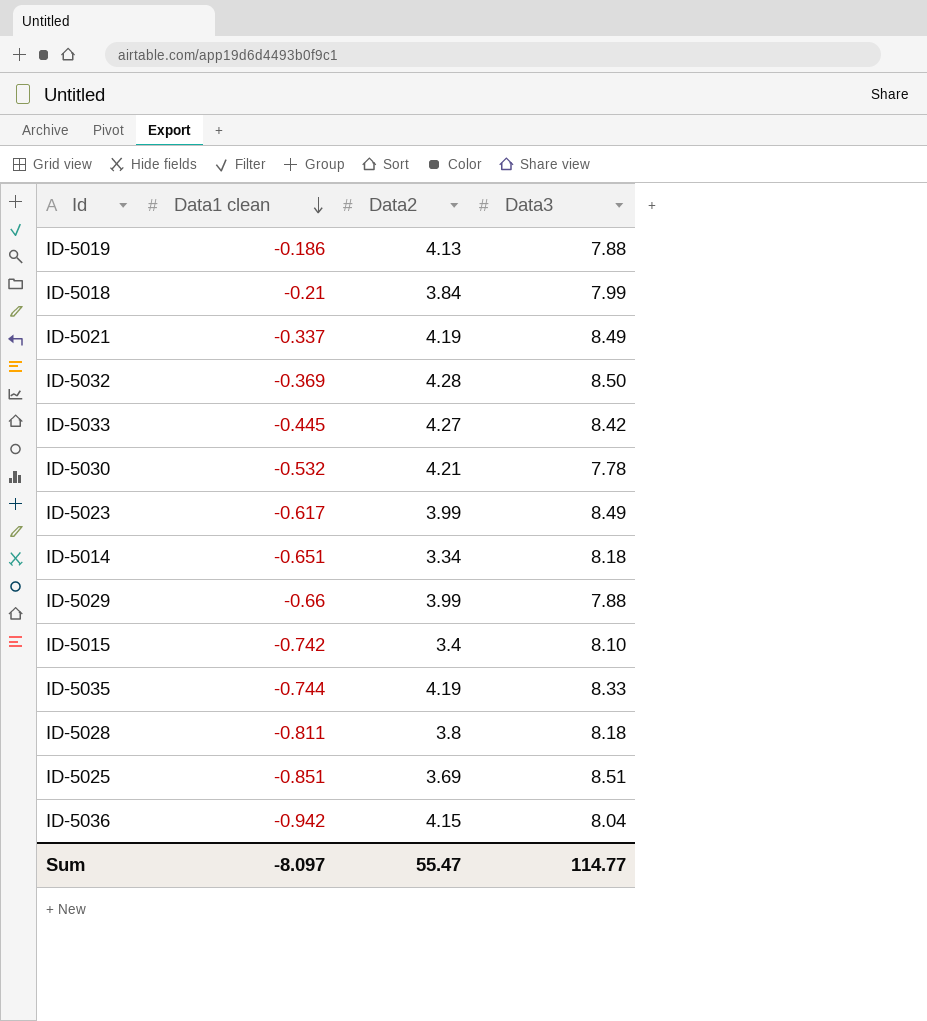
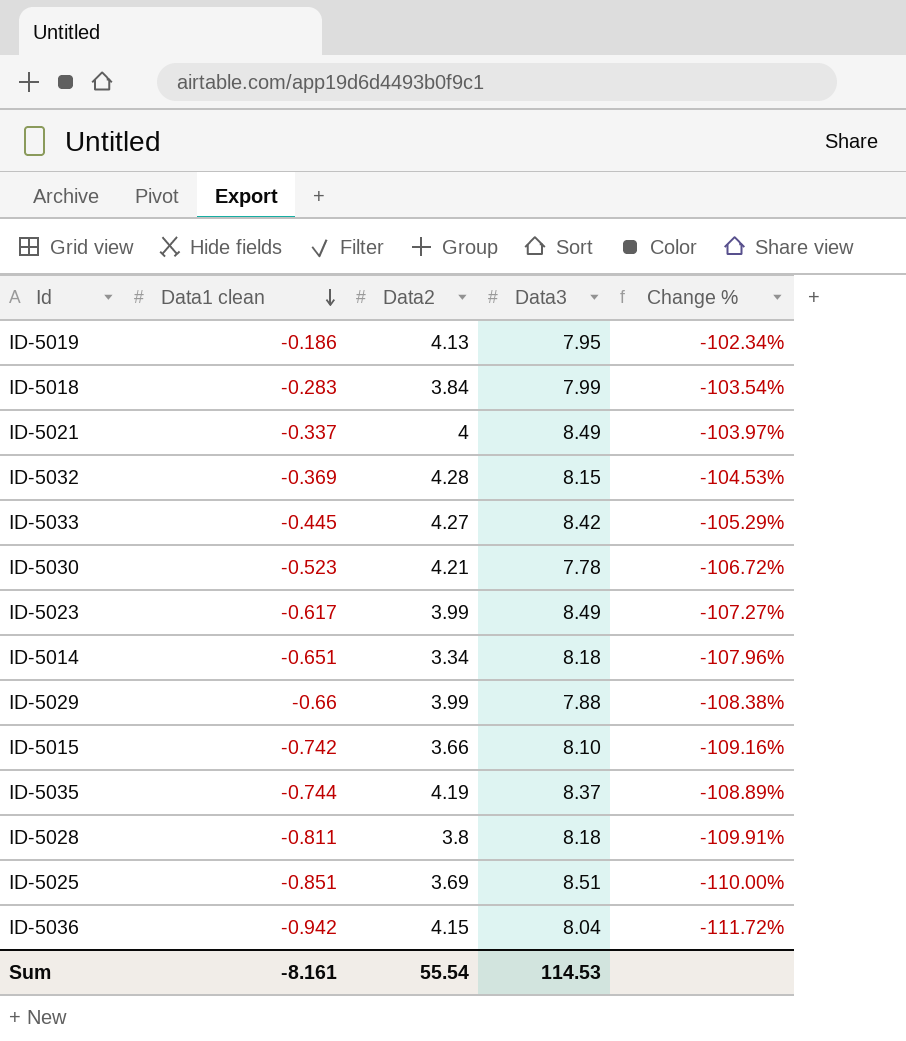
column Change % | formula: none -> ([Data1 clean] - [Data3]) / [Data3]
ID-5019 | Data3: 7.88 -> 7.95
ID-5018 | Data1 clean: -0.21 -> -0.283
ID-5021 | Data2: 4.19 -> 4
ID-5032 | Data3: 8.50 -> 8.15
ID-5030 | Data1 clean: -0.532 -> -0.523
ID-5015 | Data2: 3.4 -> 3.66
ID-5035 | Data3: 8.33 -> 8.37
Sum | Data1 clean: -8.097 -> -8.161
Sum | Data2: 55.47 -> 55.54
Sum | Data3: 114.77 -> 114.53

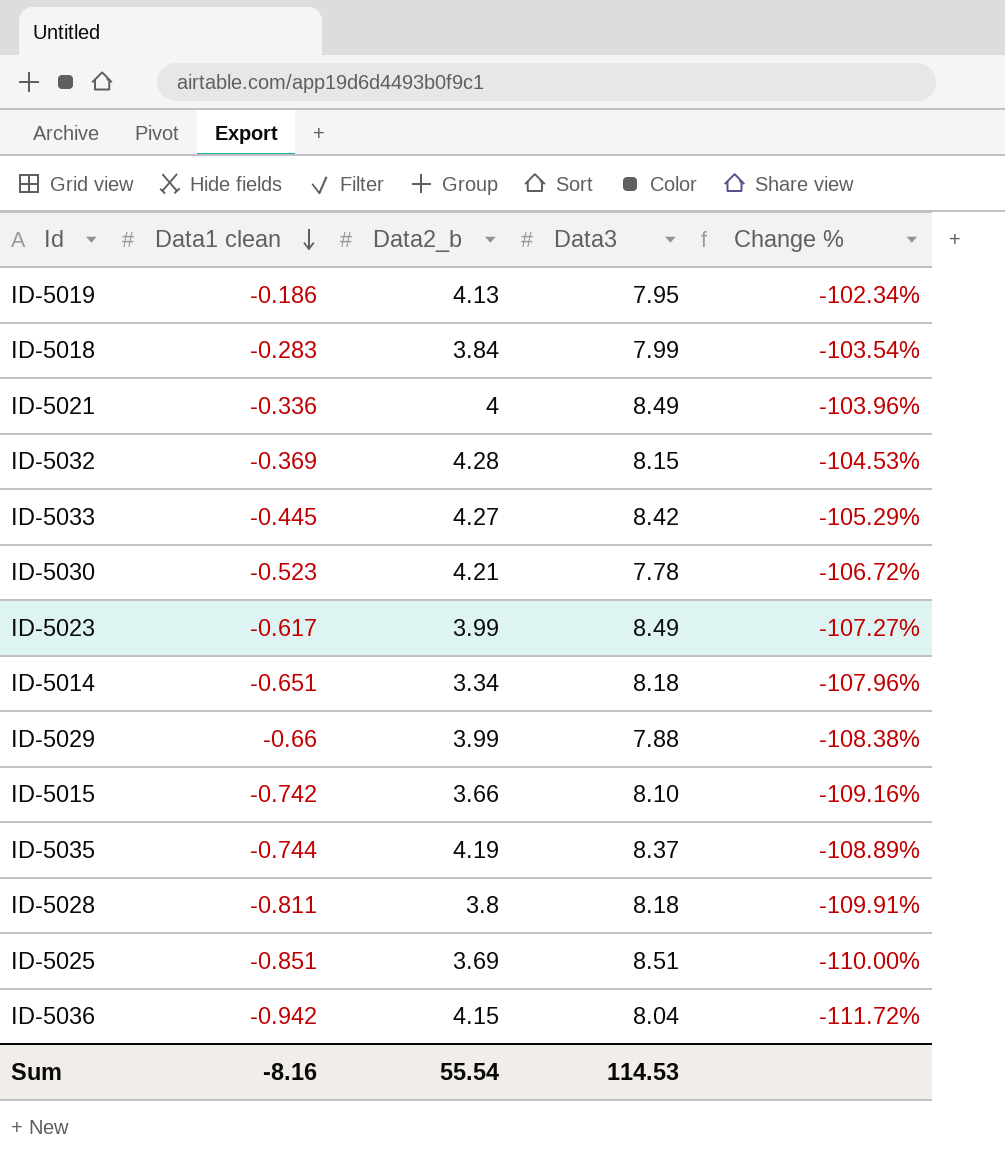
column name: Data2 -> Data2_b
ID-5021 | Data1 clean: -0.337 -> -0.336
ID-5021 | Change %: -103.97% -> -103.96%
Sum | Data1 clean: -8.161 -> -8.16

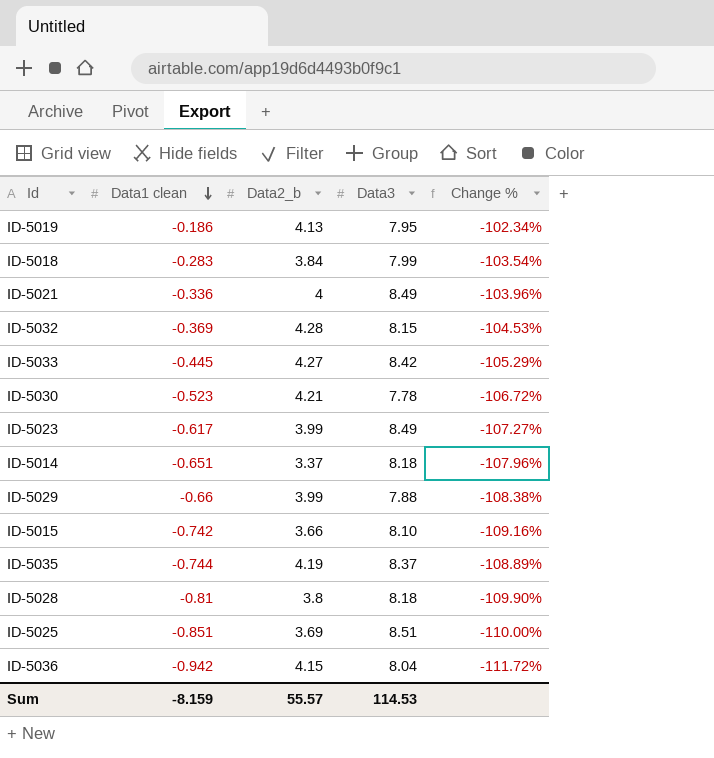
ID-5014 | Data2_b: 3.34 -> 3.37
ID-5028 | Data1 clean: -0.811 -> -0.81
ID-5028 | Change %: -109.91% -> -109.90%
Sum | Data1 clean: -8.16 -> -8.159
Sum | Data2_b: 55.54 -> 55.57

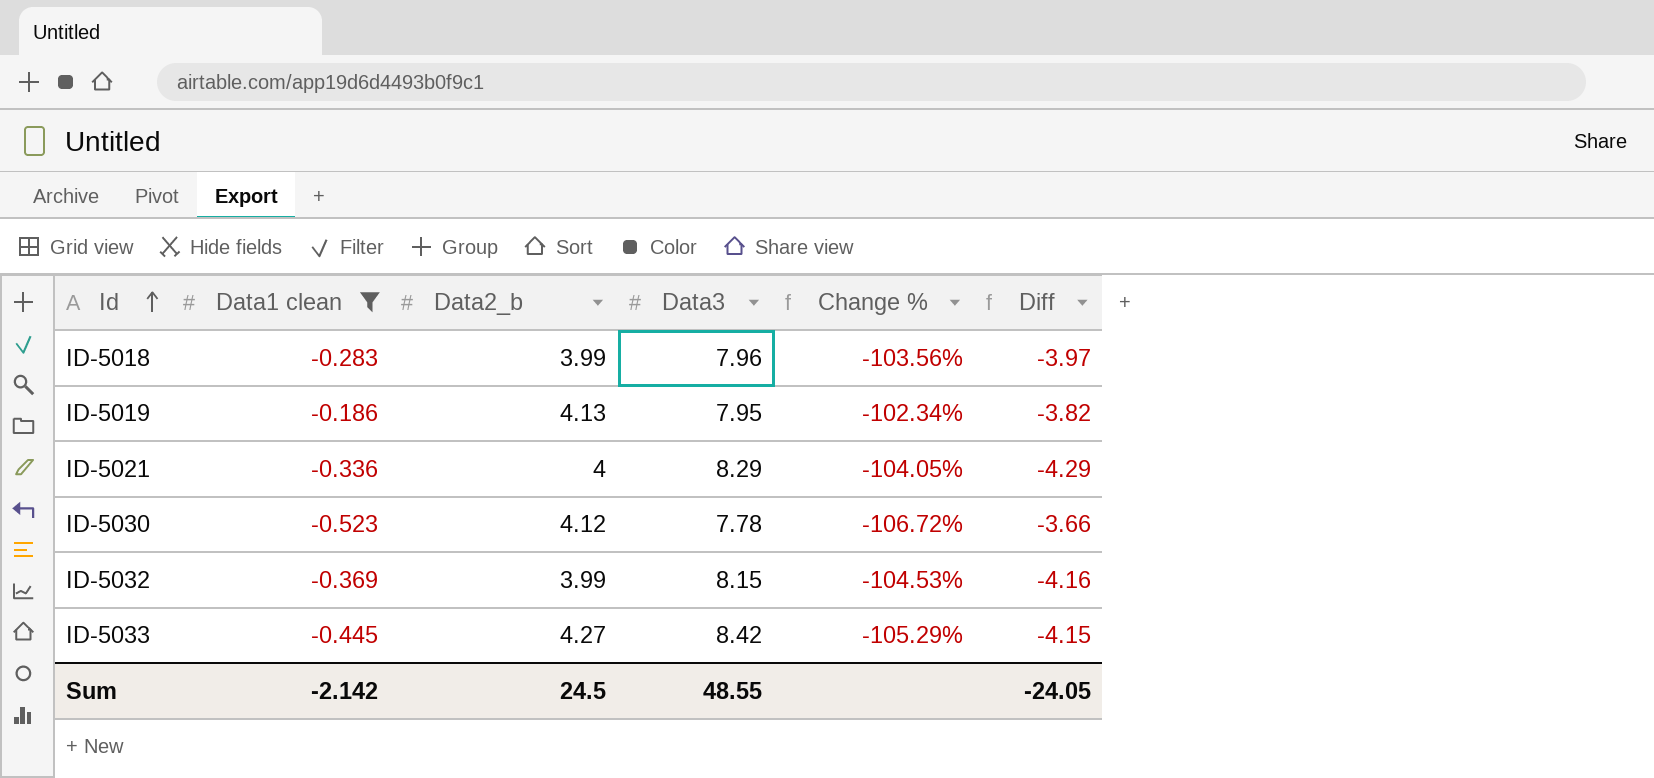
filter: none -> Data1 clean >= -0.523
row order: Data1 clean descending -> Id ascending
column Diff | formula: none -> [Data2_b] - [Data3]
ID-5018 | Data2_b: 3.84 -> 3.99
ID-5018 | Data3: 7.99 -> 7.96
ID-5018 | Change %: -103.54% -> -103.56%
ID-5021 | Data3: 8.49 -> 8.29
ID-5021 | Change %: -103.96% -> -104.05%
ID-5030 | Data2_b: 4.21 -> 4.12
ID-5032 | Data2_b: 4.28 -> 3.99
Sum | Data1 clean: -8.159 -> -2.142
Sum | Data2_b: 55.57 -> 24.5
Sum | Data3: 114.53 -> 48.55

